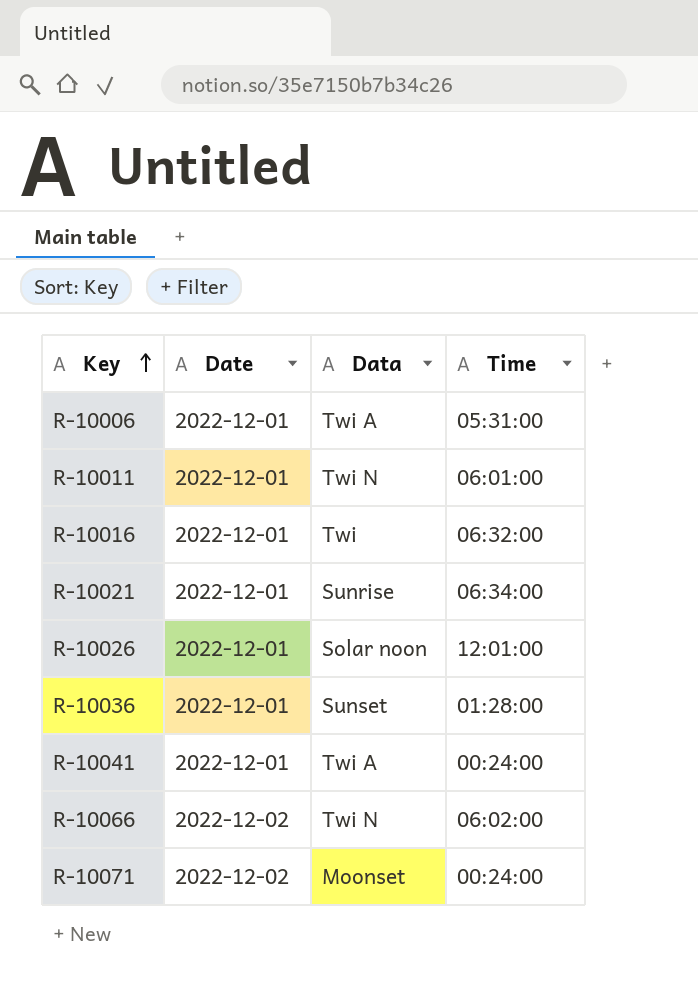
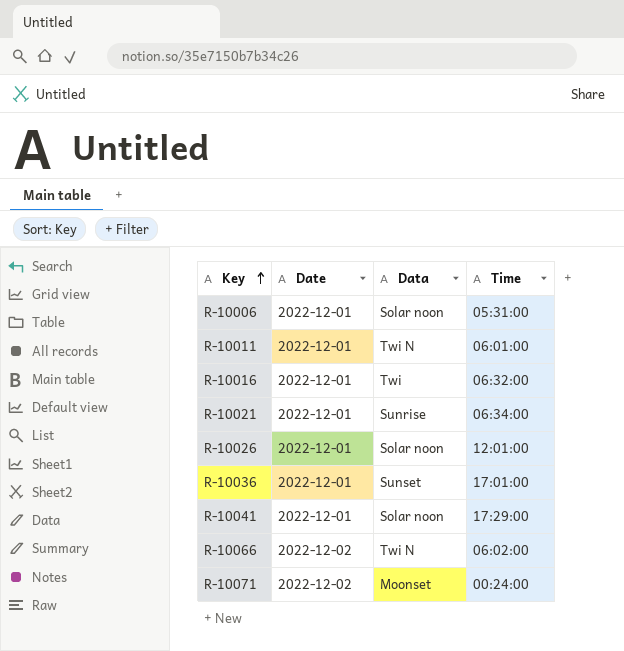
R-10006 | Data: Twi A -> Solar noon
R-10036 | Time: 01:28:00 -> 17:01:00
R-10041 | Data: Twi A -> Solar noon
R-10041 | Time: 00:24:00 -> 17:29:00

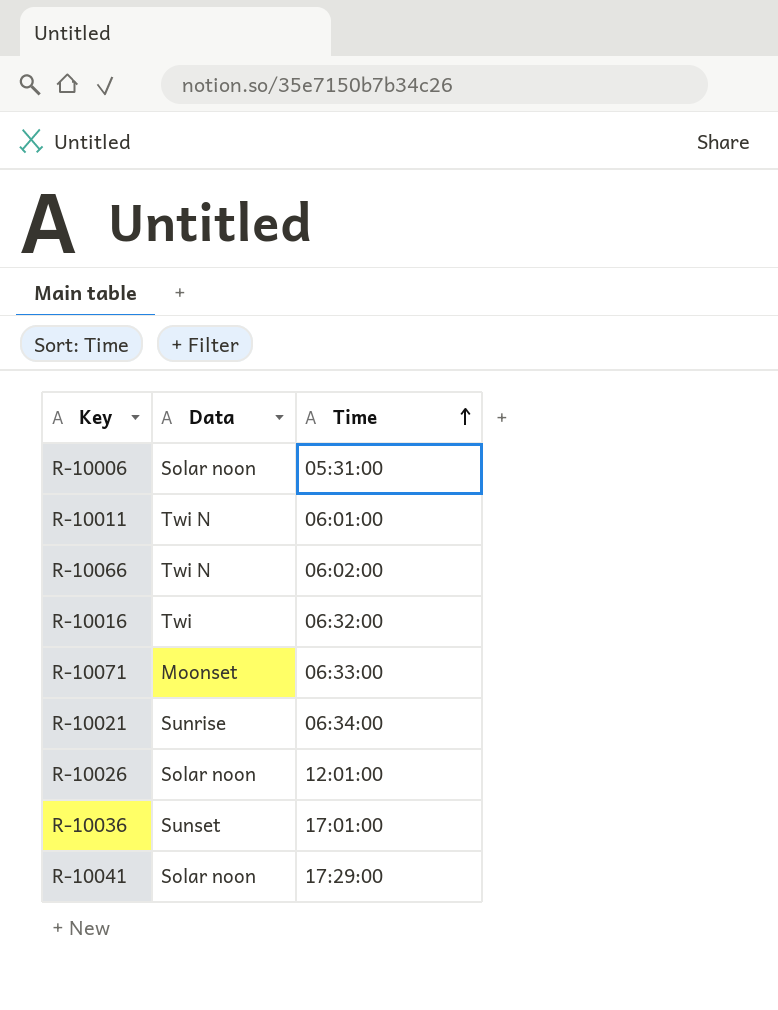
row order: Key ascending -> Time ascending
column Date | position: 2 -> none
R-10071 | Time: 00:24:00 -> 06:33:00

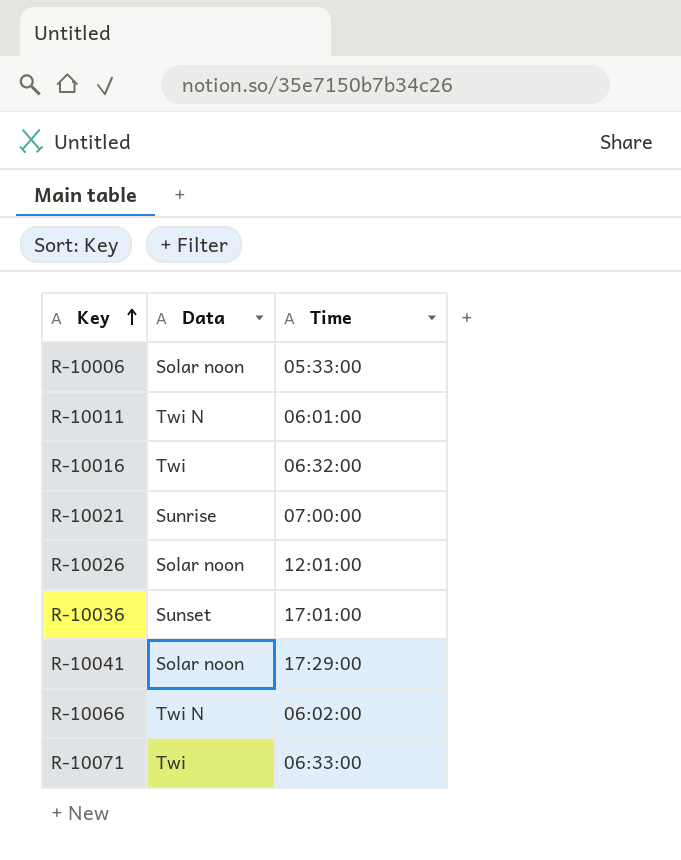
row order: Time ascending -> Key ascending
R-10006 | Time: 05:31:00 -> 05:33:00
R-10021 | Time: 06:34:00 -> 07:00:00
R-10071 | Data: Moonset -> Twi

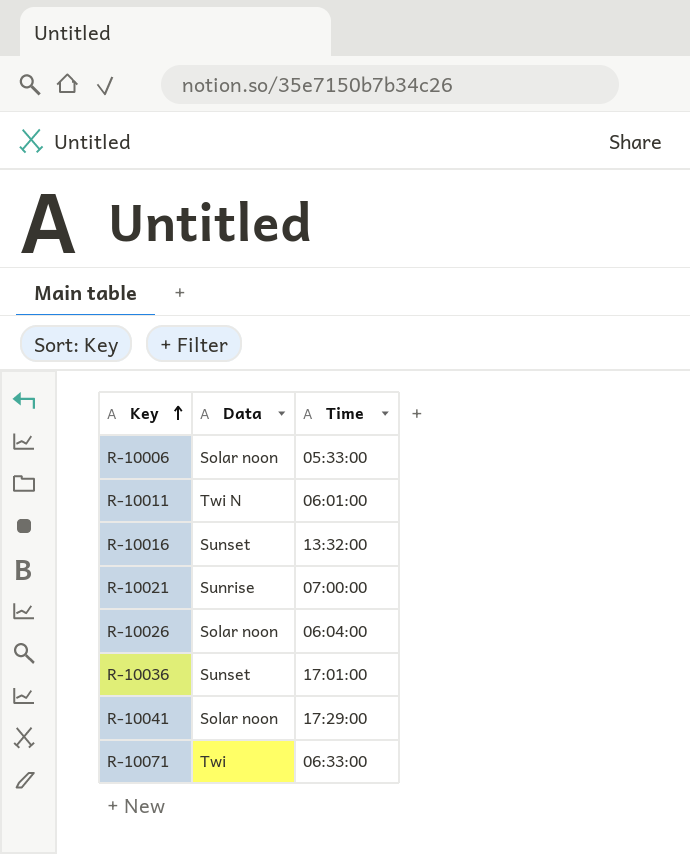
row R-10066: Twi N | 06:02:00 -> none
R-10016 | Data: Twi -> Sunset
R-10016 | Time: 06:32:00 -> 13:32:00
R-10026 | Time: 12:01:00 -> 06:04:00

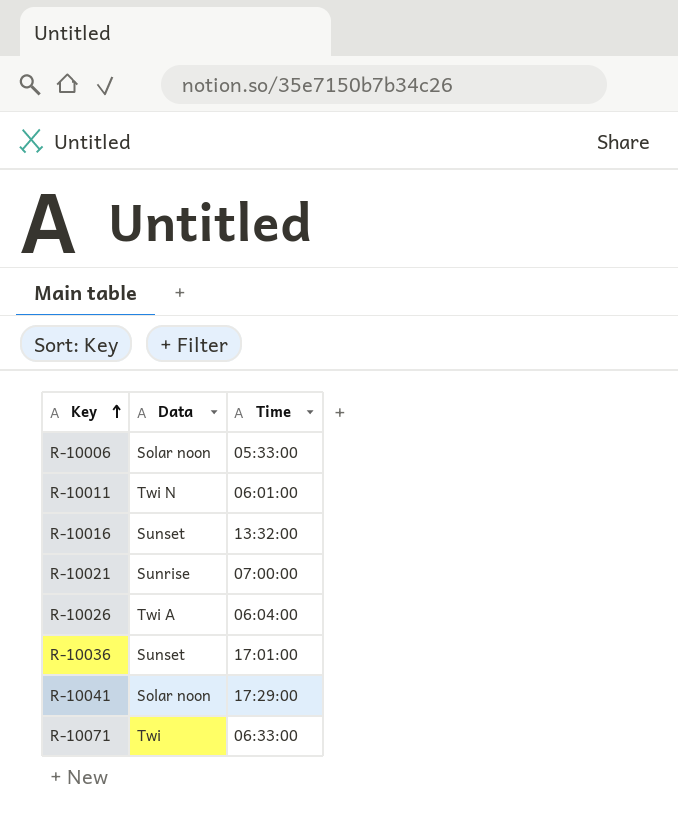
R-10026 | Data: Solar noon -> Twi A

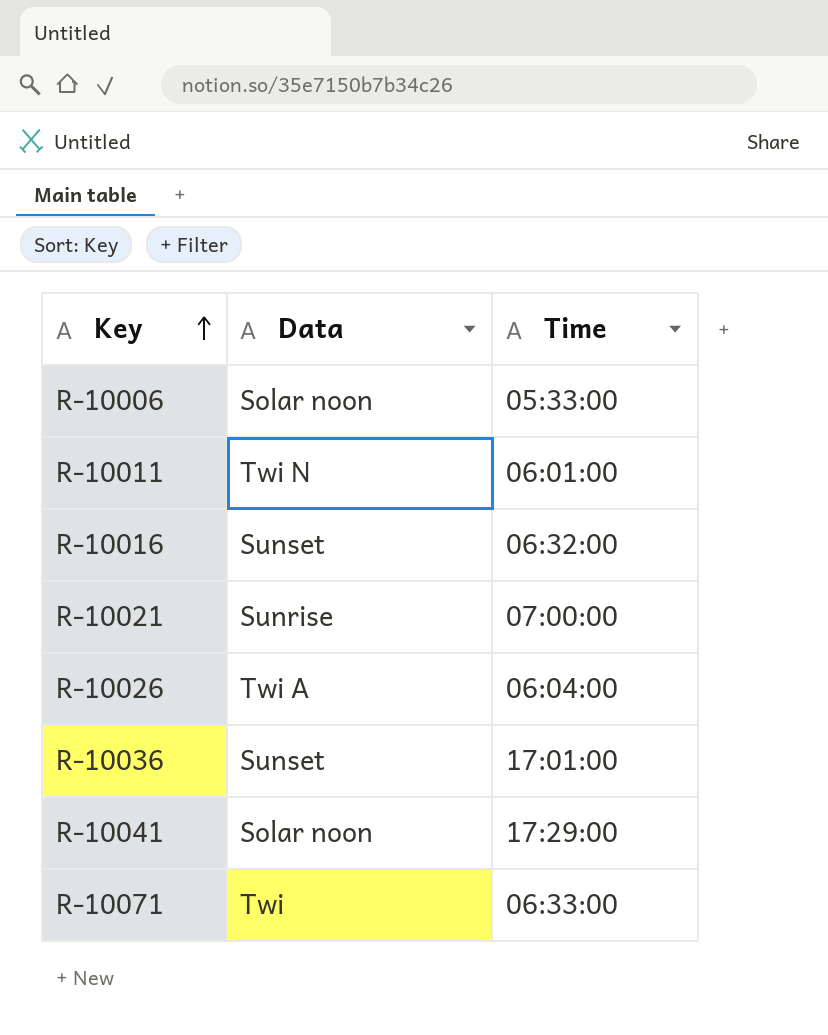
R-10016 | Time: 13:32:00 -> 06:32:00

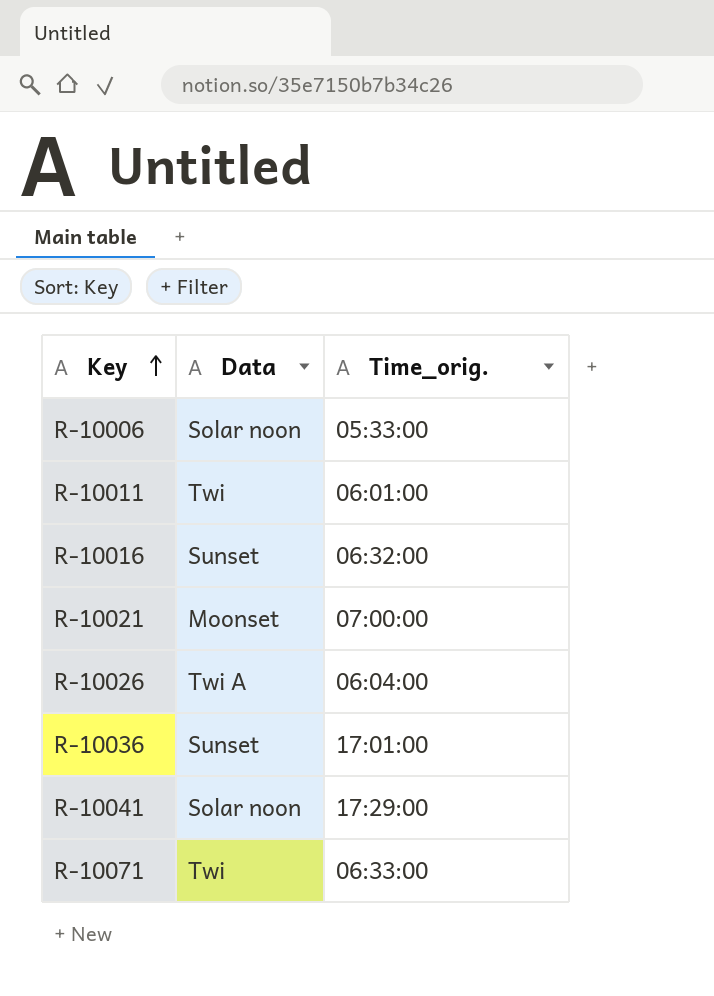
column name: Time -> Time_orig.
R-10011 | Data: Twi N -> Twi
R-10021 | Data: Sunrise -> Moonset

